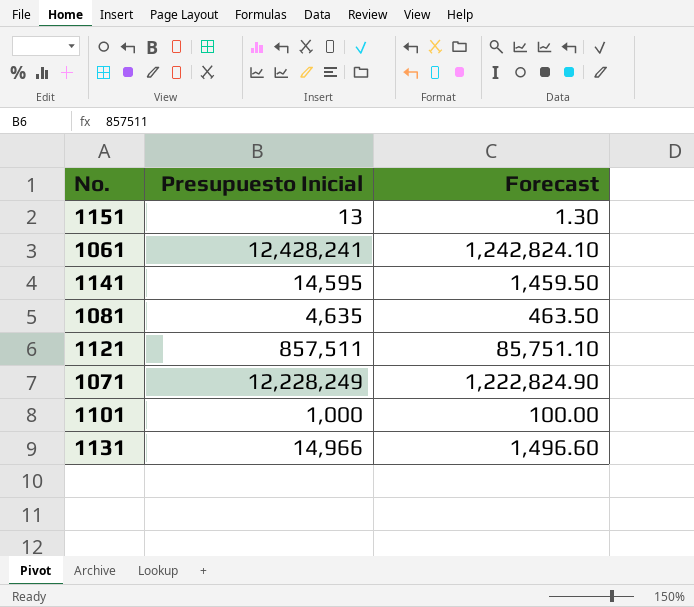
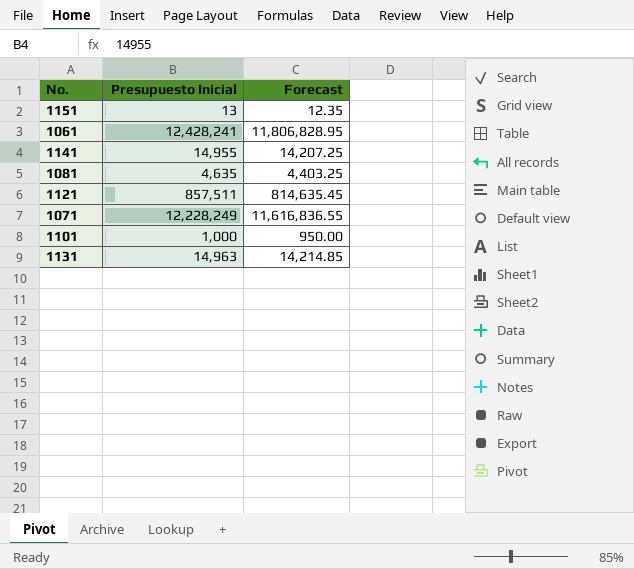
column Forecast | formula: [Presupuesto Inicial] * 0.1 -> [Presupuesto Inicial] * 0.95
1141 | Presupuesto Inicial: 14,595 -> 14,955
1131 | Presupuesto Inicial: 14,966 -> 14,963

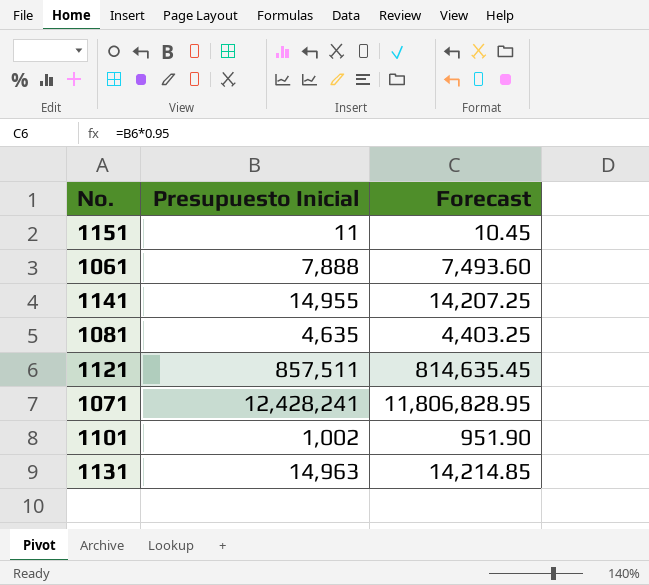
1151 | Presupuesto Inicial: 13 -> 11
1151 | Forecast: 12.35 -> 10.45
1061 | Presupuesto Inicial: 12,428,241 -> 7,888
1061 | Forecast: 11,806,828.95 -> 7,493.60
1071 | Presupuesto Inicial: 12,228,249 -> 12,428,241
1071 | Forecast: 11,616,836.55 -> 11,806,828.95
1101 | Presupuesto Inicial: 1,000 -> 1,002
1101 | Forecast: 950.00 -> 951.90

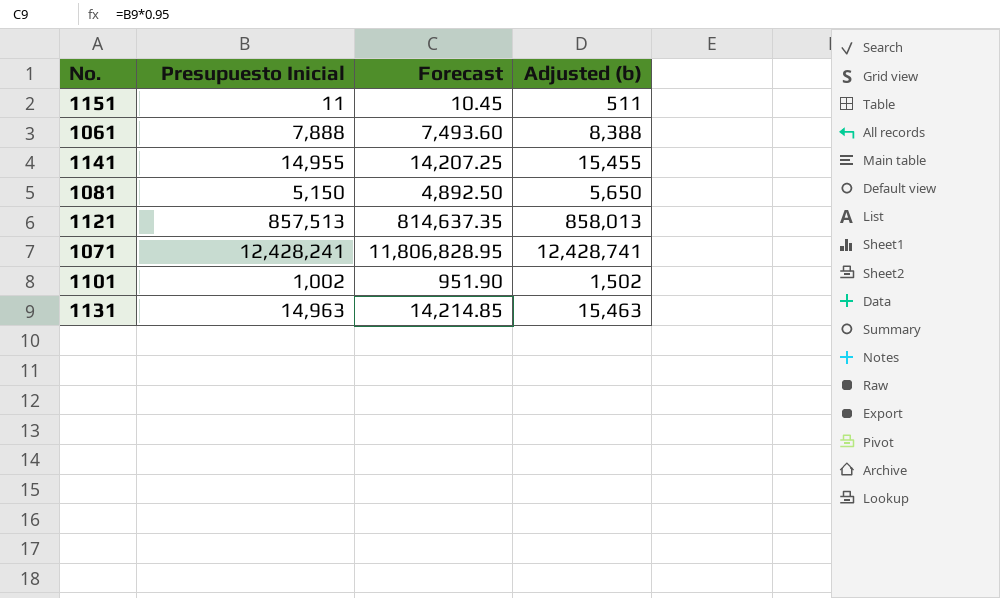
column Adjusted (b) | formula: none -> [Presupuesto Inicial] + 500
1081 | Presupuesto Inicial: 4,635 -> 5,150
1081 | Forecast: 4,403.25 -> 4,892.50
1121 | Presupuesto Inicial: 857,511 -> 857,513
1121 | Forecast: 814,635.45 -> 814,637.35

